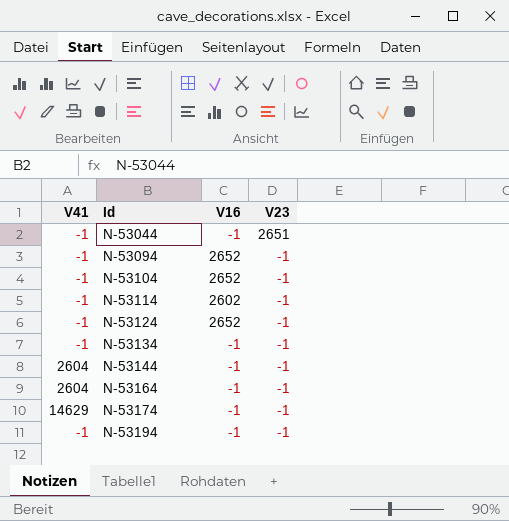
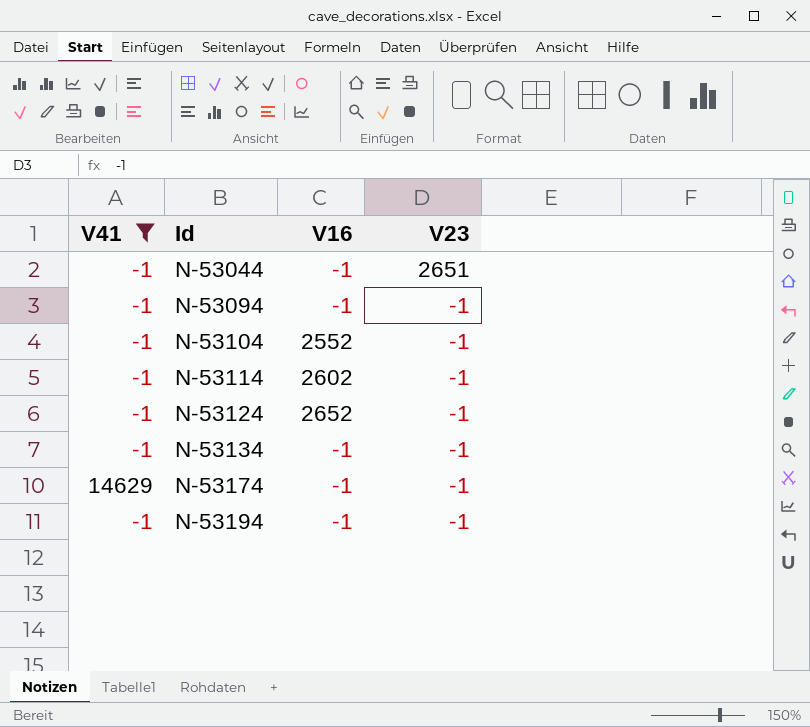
filter: none -> V41 != 2604
N-53094 | V16: 2652 -> -1
N-53104 | V16: 2652 -> 2552

